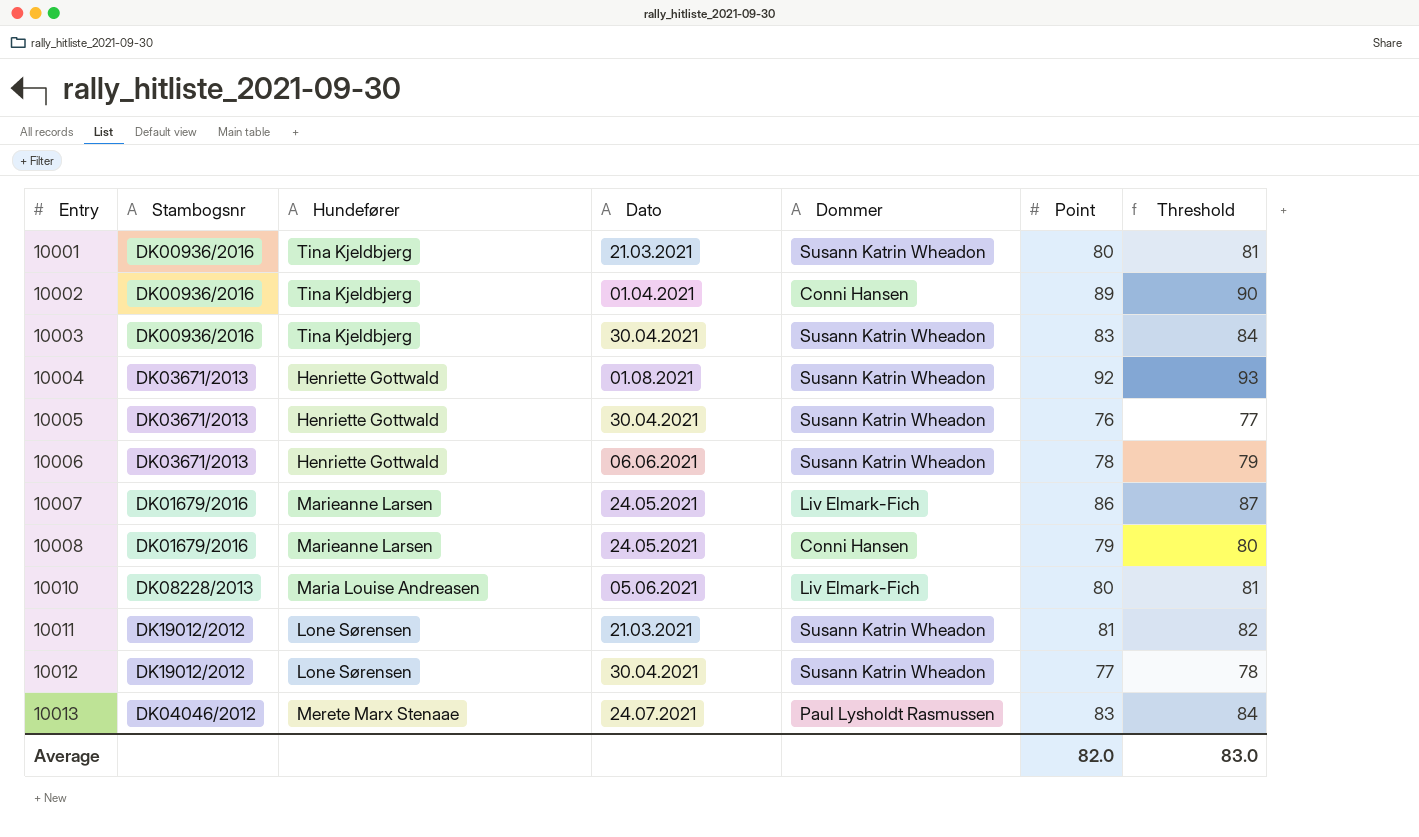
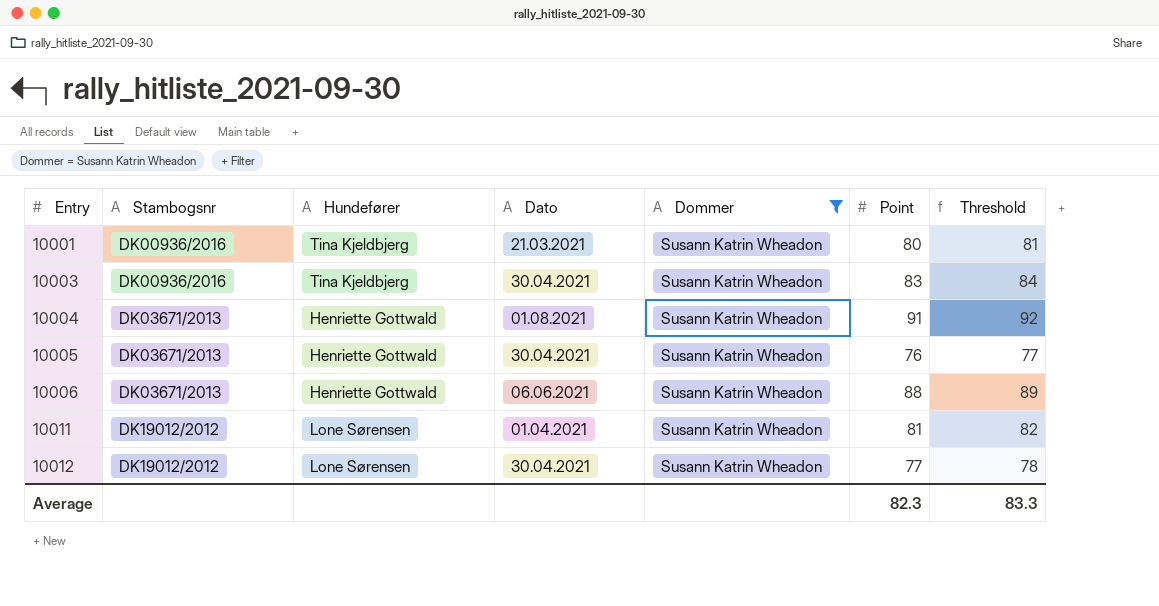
filter: none -> Dommer = Susann Katrin Wheadon
10004 | Point: 92 -> 91
10004 | Threshold: 93 -> 92
10006 | Point: 78 -> 88
10006 | Threshold: 79 -> 89
10011 | Dato: 21.03.2021 -> 01.04.2021
Average | Point: 82.0 -> 82.3
Average | Threshold: 83.0 -> 83.3

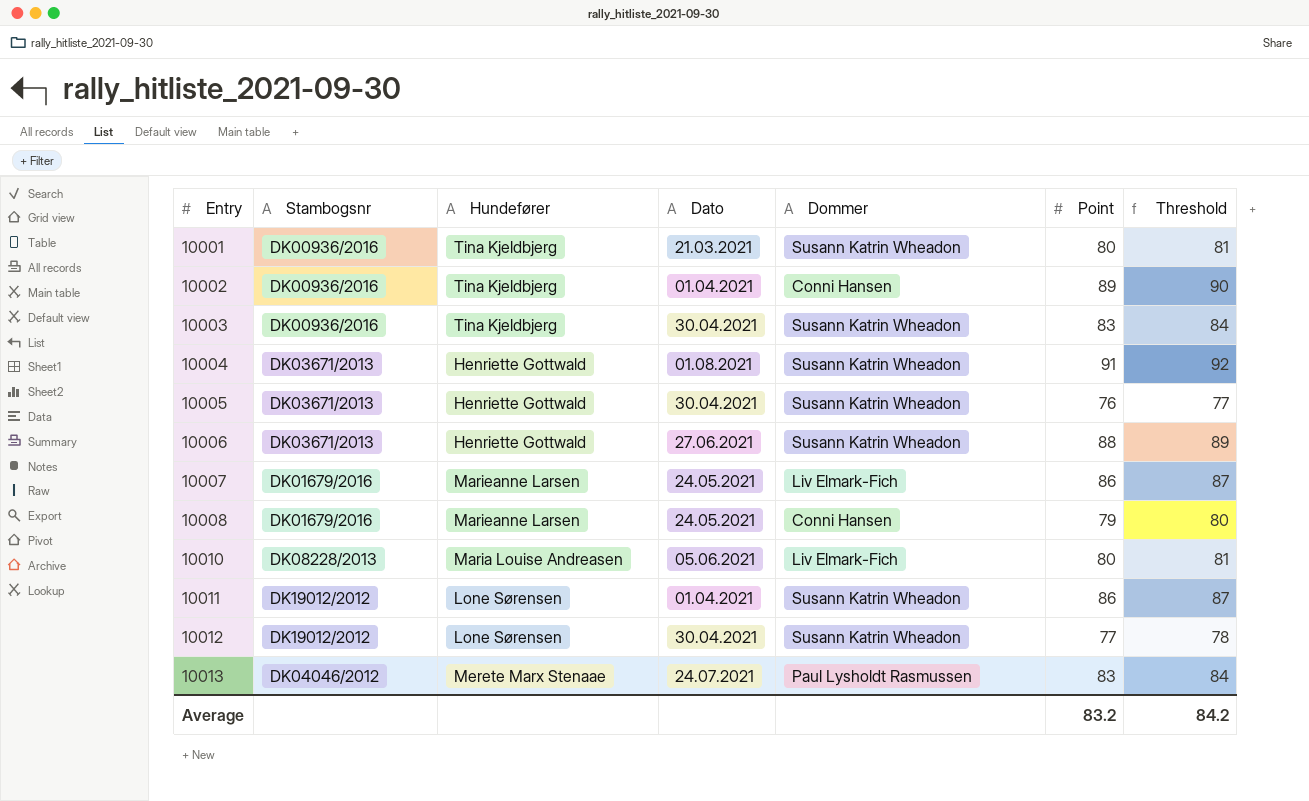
filter: Dommer = Susann Katrin Wheadon -> none
10006 | Dato: 06.06.2021 -> 27.06.2021
10011 | Point: 81 -> 86
10011 | Threshold: 82 -> 87
Average | Point: 82.3 -> 83.2
Average | Threshold: 83.3 -> 84.2

